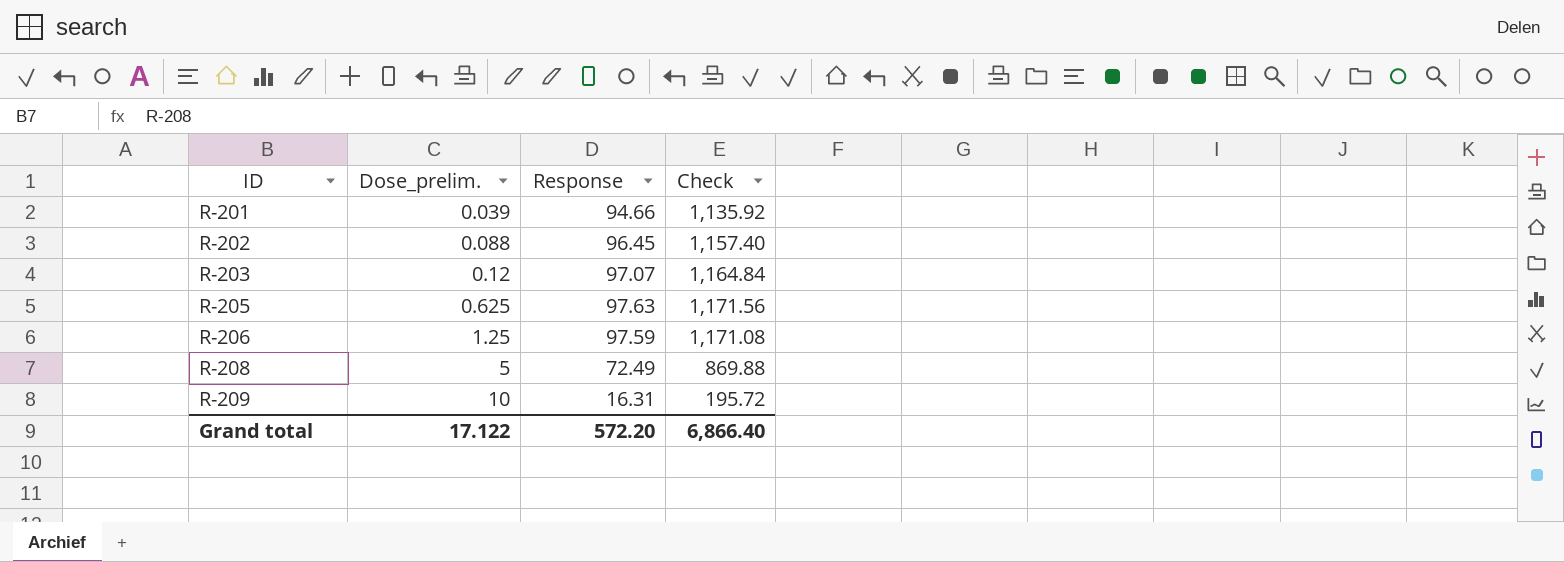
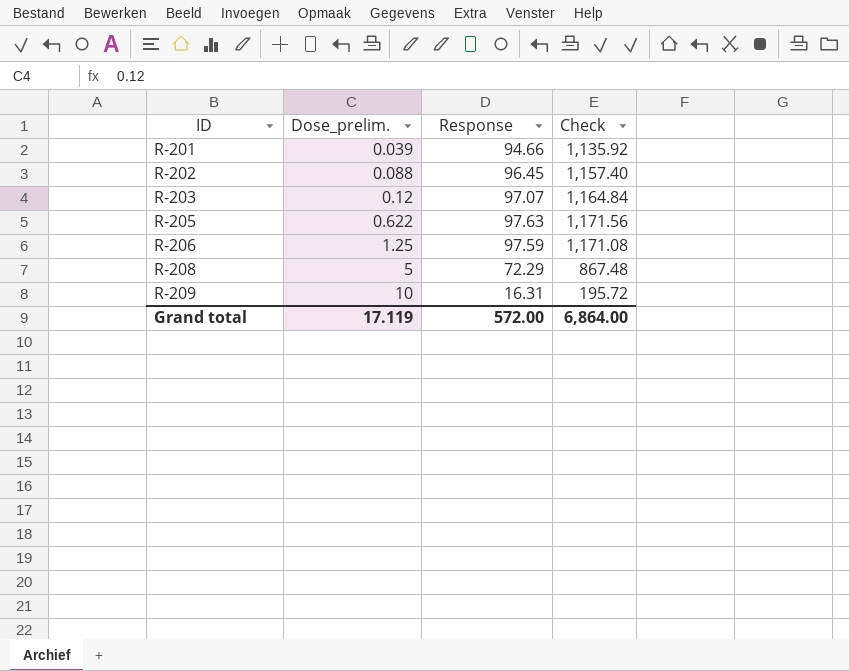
R-205 | Dose_prelim.: 0.625 -> 0.622
R-208 | Response: 72.49 -> 72.29
R-208 | Check: 869.88 -> 867.48
Grand total | Dose_prelim.: 17.122 -> 17.119
Grand total | Response: 572.20 -> 572.00
Grand total | Check: 6,866.40 -> 6,864.00

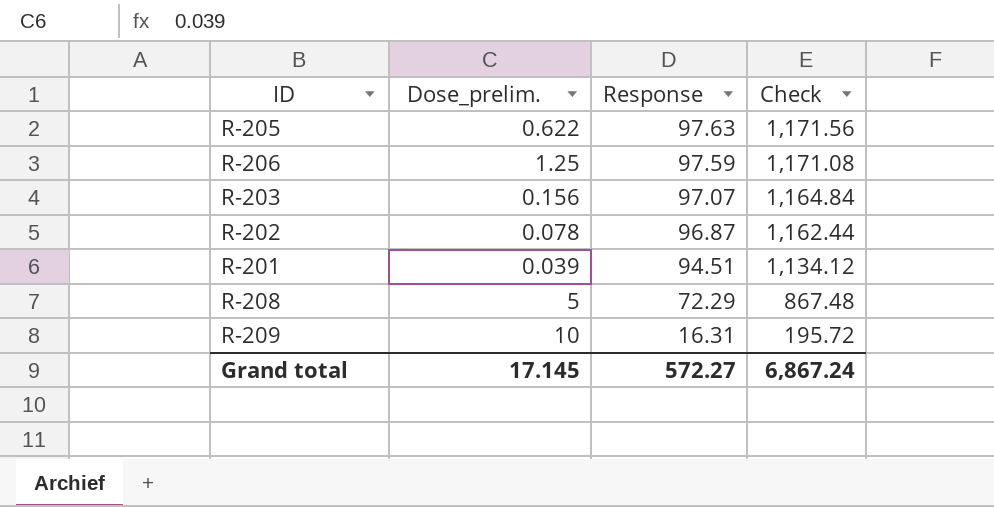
row order: ID ascending -> Response descending
R-203 | Dose_prelim.: 0.12 -> 0.156
R-202 | Dose_prelim.: 0.088 -> 0.078
R-202 | Response: 96.45 -> 96.87
R-202 | Check: 1,157.40 -> 1,162.44
R-201 | Response: 94.66 -> 94.51
R-201 | Check: 1,135.92 -> 1,134.12
Grand total | Dose_prelim.: 17.119 -> 17.145
Grand total | Response: 572.00 -> 572.27
Grand total | Check: 6,864.00 -> 6,867.24

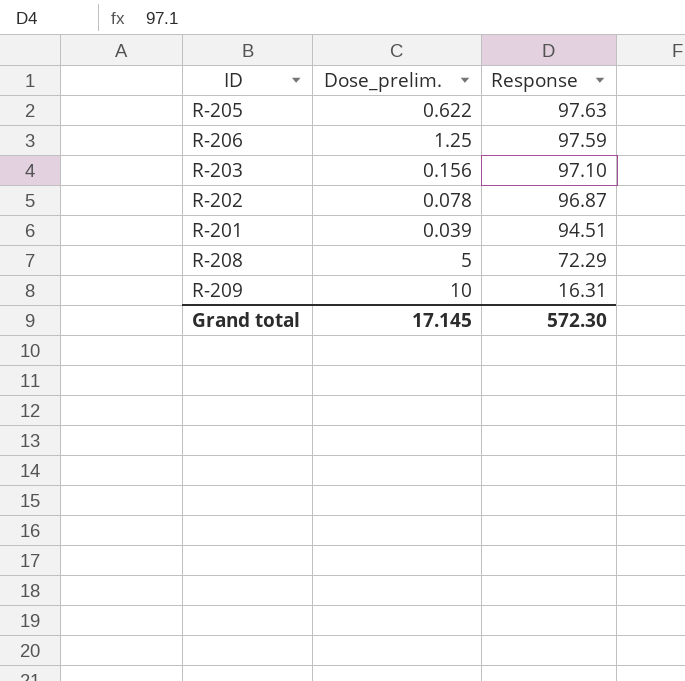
column Check | formula: [Response] * 12 -> none
R-203 | Response: 97.07 -> 97.10
Grand total | Response: 572.27 -> 572.30

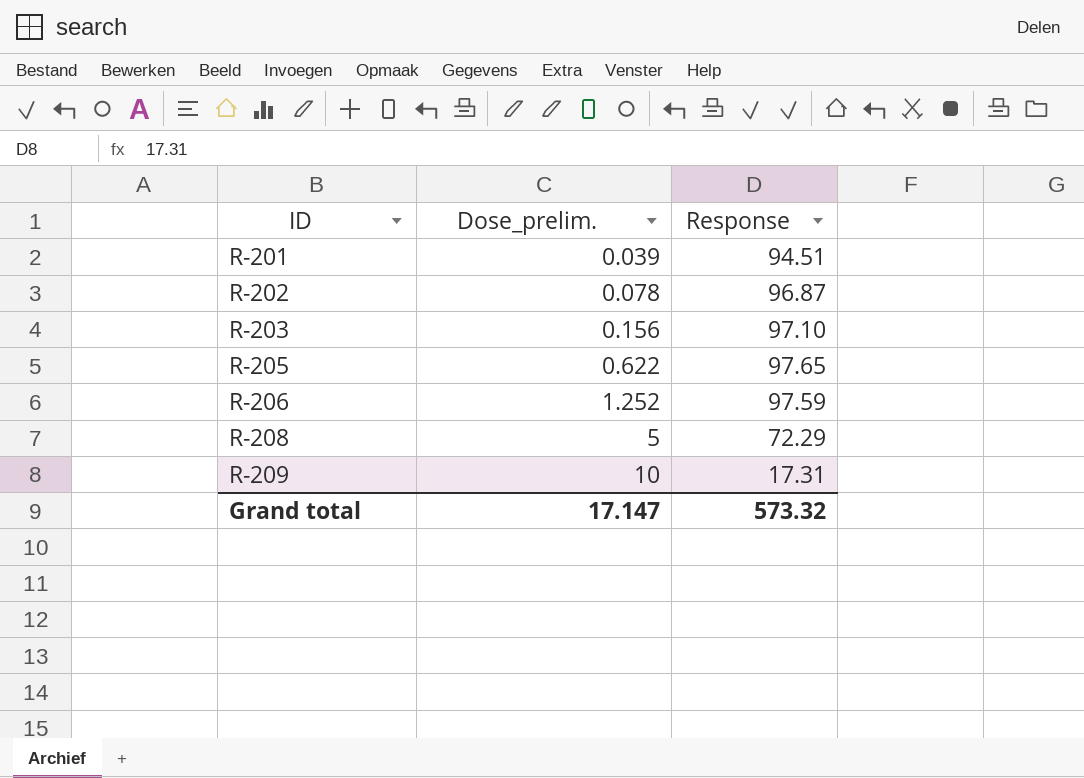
row order: Response descending -> ID ascending
R-205 | Response: 97.63 -> 97.65
R-206 | Dose_prelim.: 1.25 -> 1.252
R-209 | Response: 16.31 -> 17.31
Grand total | Dose_prelim.: 17.145 -> 17.147
Grand total | Response: 572.30 -> 573.32

